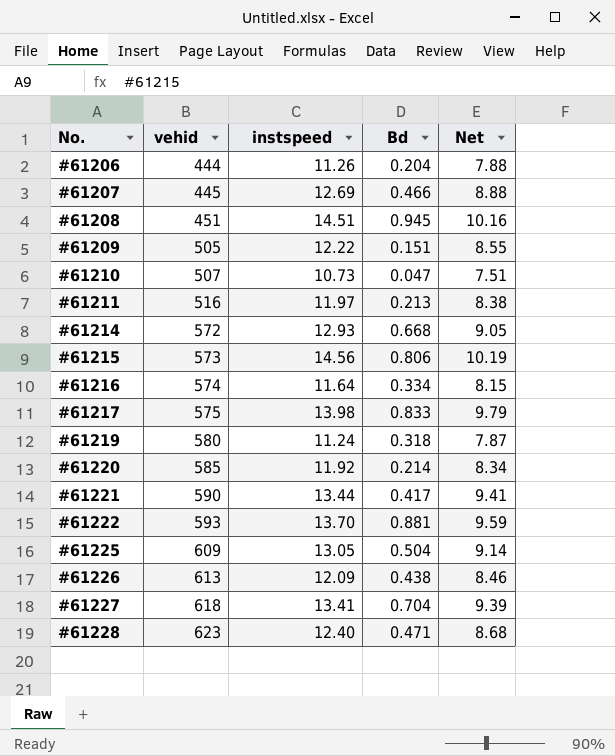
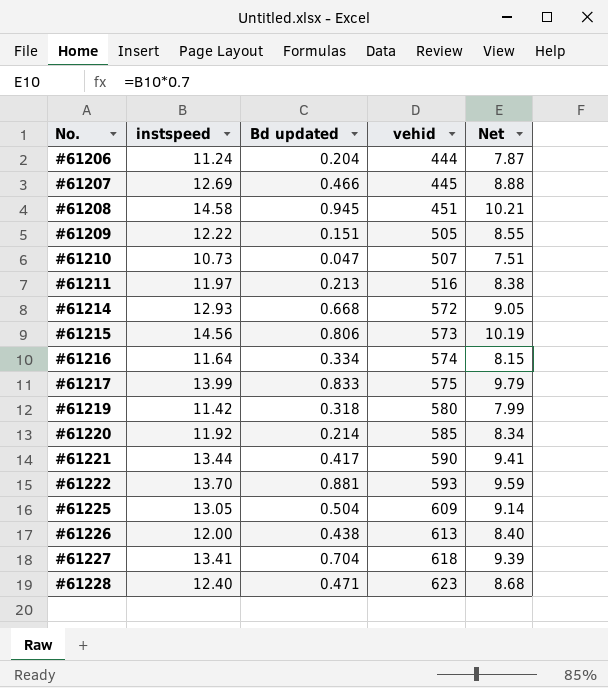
column name: Bd -> Bd updated
column vehid | position: 2 -> 4
#61206 | instspeed: 11.26 -> 11.24
#61206 | Net: 7.88 -> 7.87
#61208 | instspeed: 14.51 -> 14.58
#61208 | Net: 10.16 -> 10.21
#61217 | instspeed: 13.98 -> 13.99
#61219 | instspeed: 11.24 -> 11.42
#61219 | Net: 7.87 -> 7.99
#61226 | instspeed: 12.09 -> 12.00
#61226 | Net: 8.46 -> 8.40

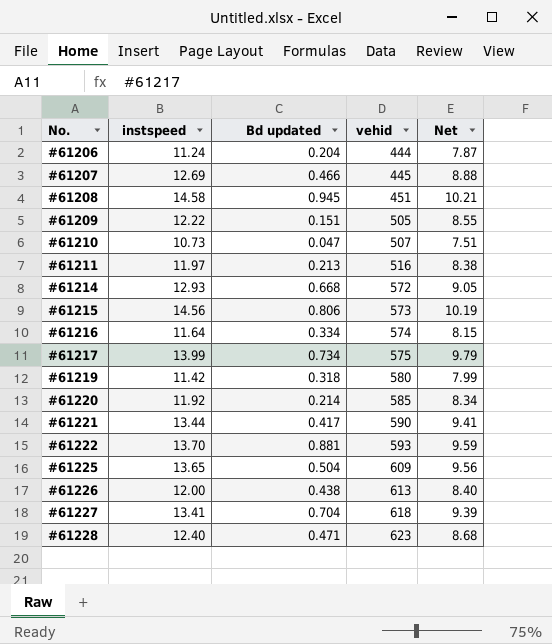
#61217 | Bd updated: 0.833 -> 0.734
#61225 | instspeed: 13.05 -> 13.65
#61225 | Net: 9.14 -> 9.56

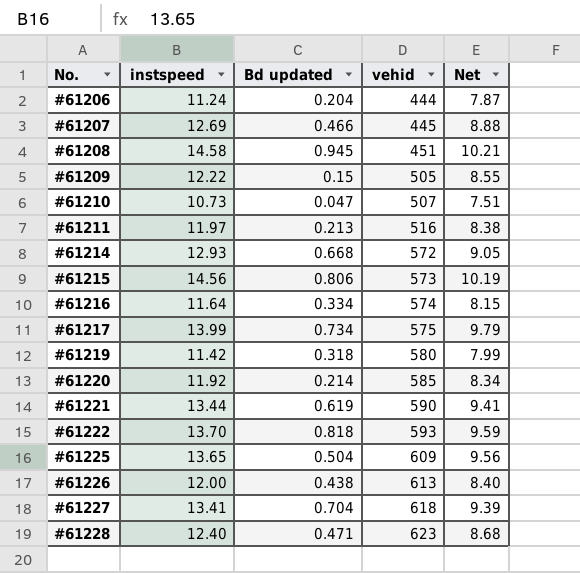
#61209 | Bd updated: 0.151 -> 0.15
#61221 | Bd updated: 0.417 -> 0.619
#61222 | Bd updated: 0.881 -> 0.818

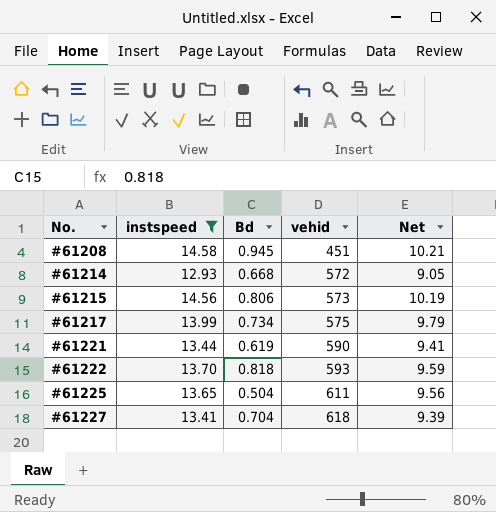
filter: none -> instspeed >= 12.93
column name: Bd updated -> Bd
#61225 | vehid: 609 -> 611

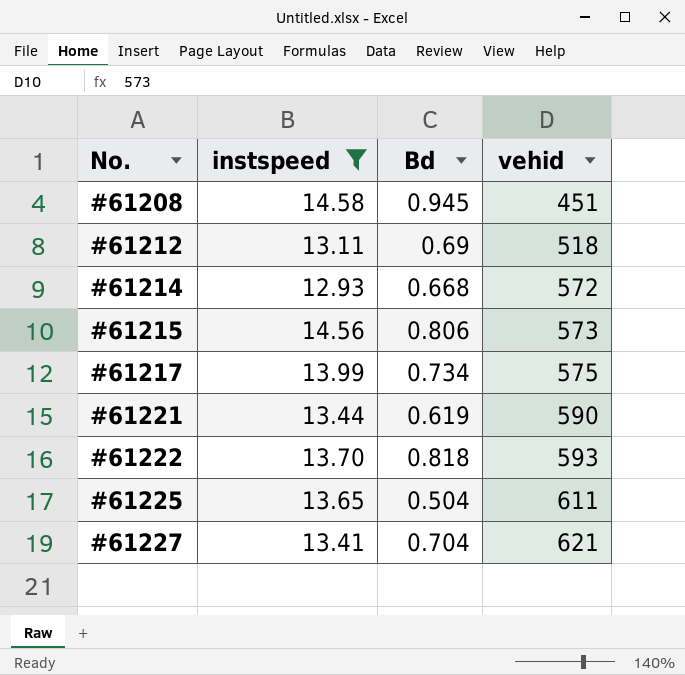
column Net | formula: [instspeed] * 0.7 -> none
row #61212: none -> 13.11 | 0.69 | 518
#61227 | vehid: 618 -> 621

